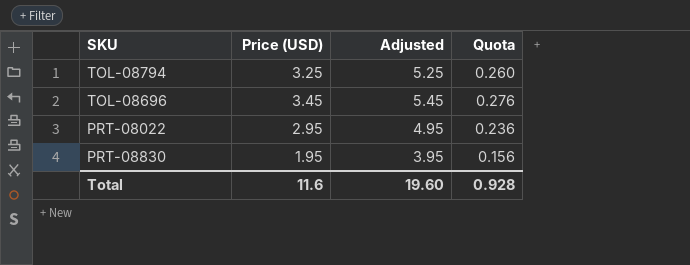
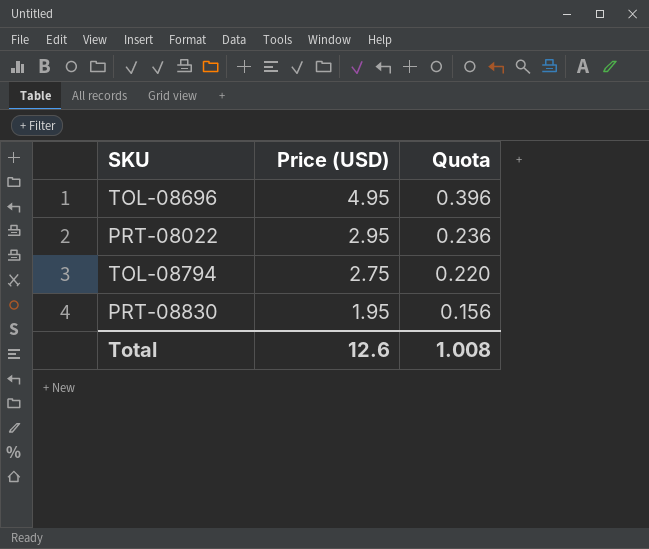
row order: none -> Price (USD) descending
column Adjusted | formula: [Price (USD)] + 2 -> none
TOL-08696 | Price (USD): 3.45 -> 4.95
TOL-08696 | Quota: 0.276 -> 0.396
TOL-08794 | Price (USD): 3.25 -> 2.75
TOL-08794 | Quota: 0.260 -> 0.220
Total | Price (USD): 11.6 -> 12.6
Total | Quota: 0.928 -> 1.008

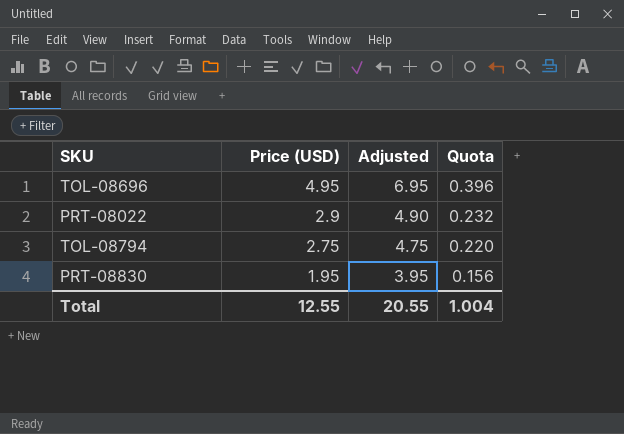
column Adjusted | formula: none -> [Price (USD)] + 2
PRT-08022 | Price (USD): 2.95 -> 2.9
PRT-08022 | Quota: 0.236 -> 0.232
Total | Price (USD): 12.6 -> 12.55
Total | Quota: 1.008 -> 1.004

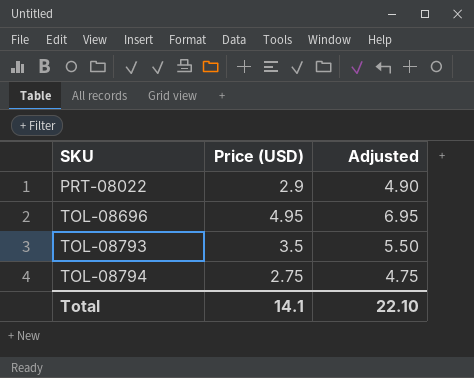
row order: Price (USD) descending -> SKU ascending
column Quota | formula: [Price (USD)] * 0.08 -> none
row PRT-08830: 1.95 | 3.95 | 0.156 -> none
row TOL-08793: none -> 3.5 | 5.50
Total | Price (USD): 12.55 -> 14.1
Total | Adjusted: 20.55 -> 22.10

